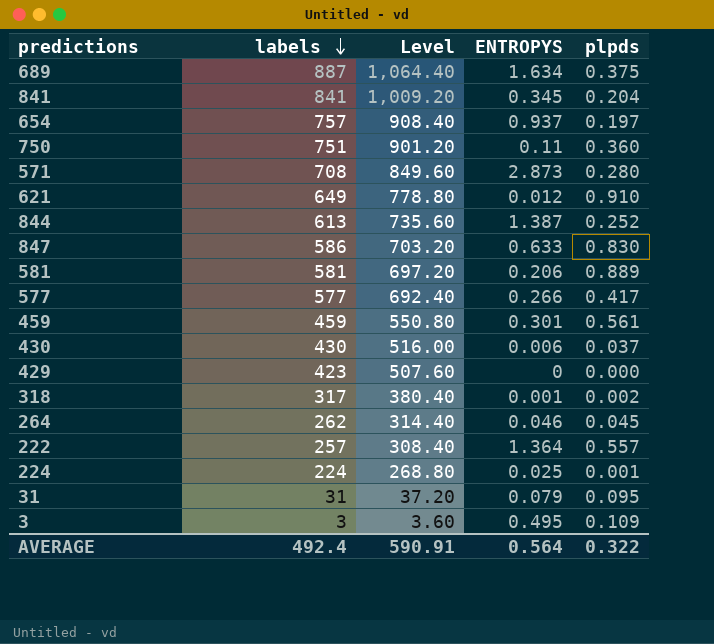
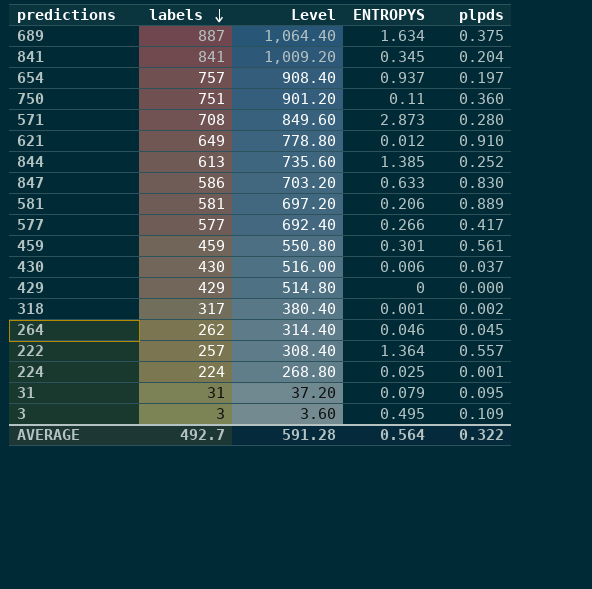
844 | ENTROPYS: 1.387 -> 1.385
429 | labels: 423 -> 429
429 | Level: 507.60 -> 514.80
AVERAGE | labels: 492.4 -> 492.7
AVERAGE | Level: 590.91 -> 591.28

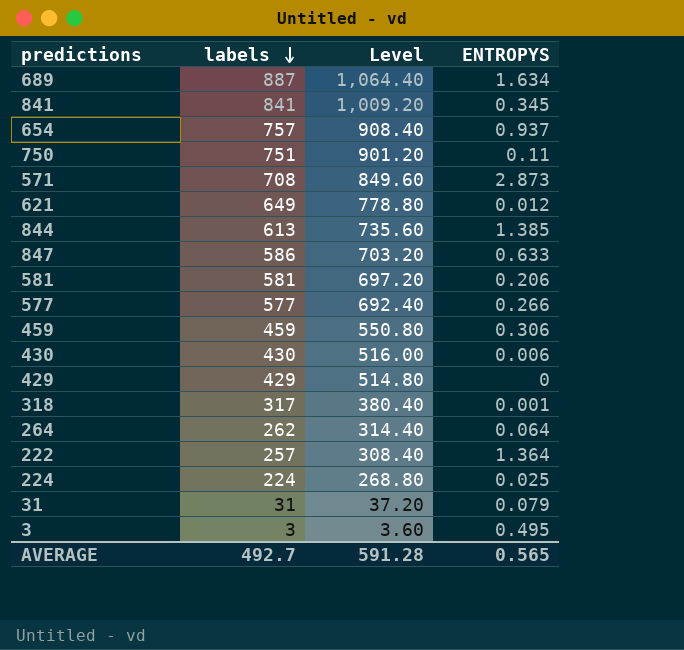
column plpds | position: 5 -> none
459 | ENTROPYS: 0.301 -> 0.306
264 | ENTROPYS: 0.046 -> 0.064
AVERAGE | ENTROPYS: 0.564 -> 0.565

